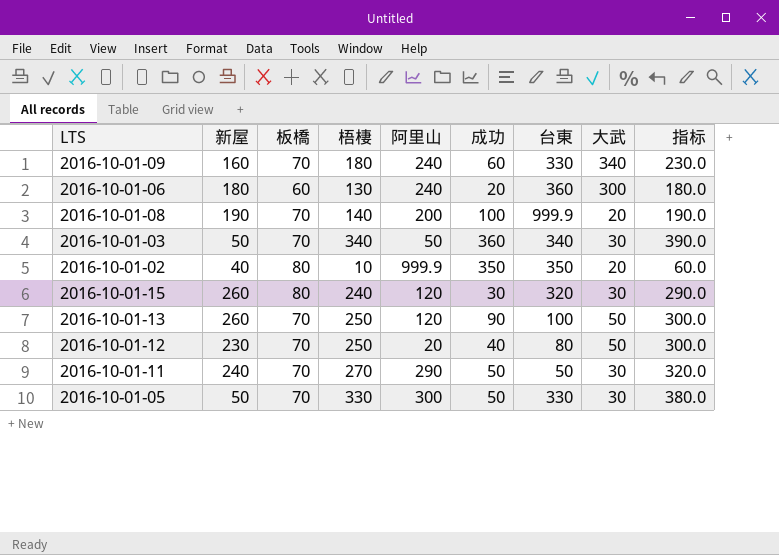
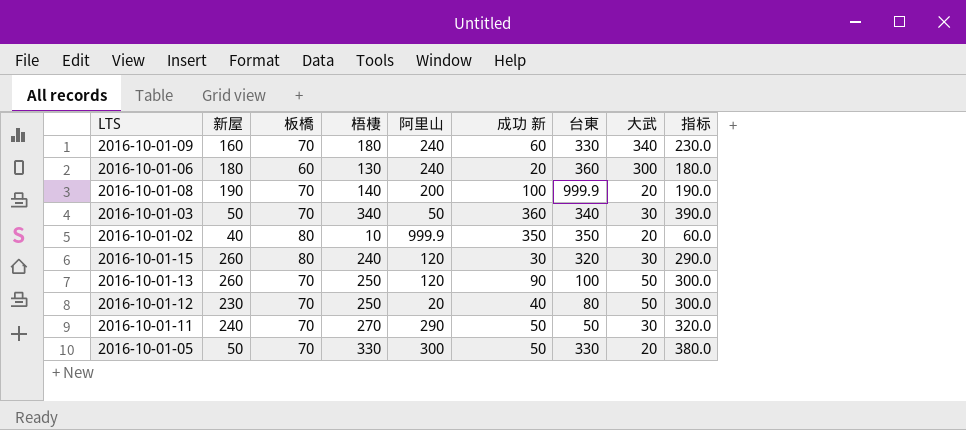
column name: 成功 -> 成功 新
2016-10-01-05 | 大武: 30 -> 20

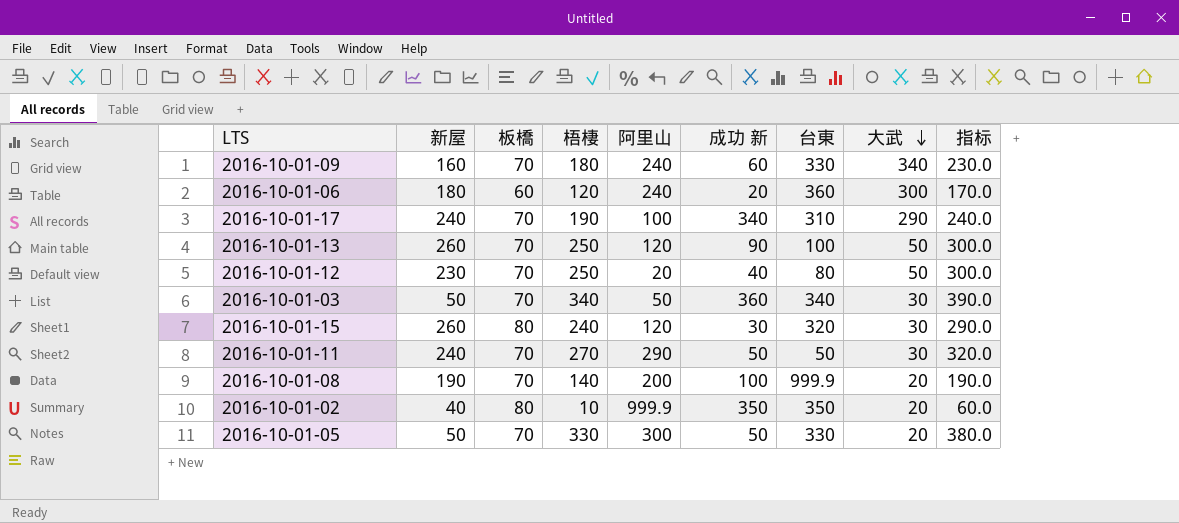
row order: none -> 大武 descending
2016-10-01-06 | 梧棲: 130 -> 120
2016-10-01-06 | 指标: 180.0 -> 170.0
row 2016-10-01-17: none -> 240 | 70 | 190 | 100 | 340 | 310 | 290 | 240.0

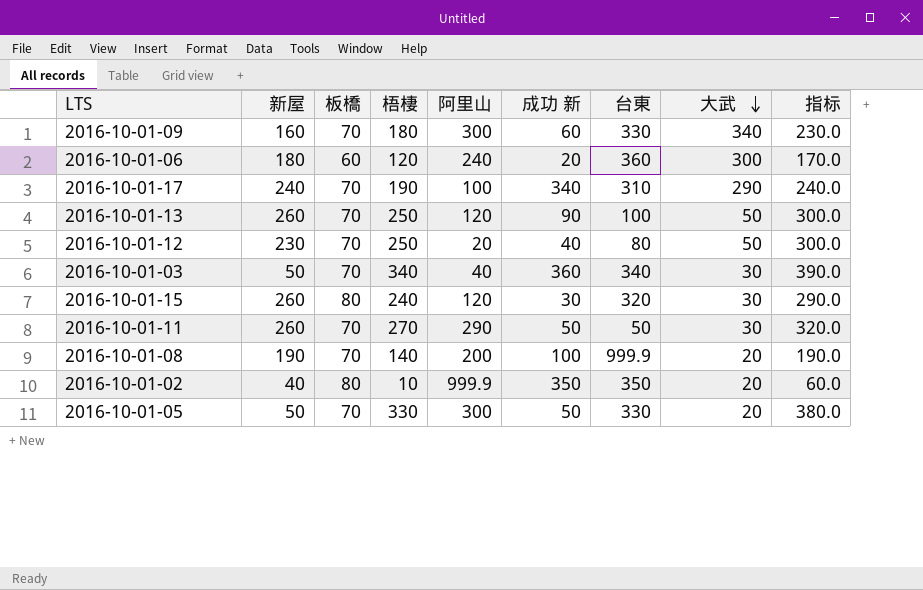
2016-10-01-09 | 阿里山: 240 -> 300
2016-10-01-03 | 阿里山: 50 -> 40
2016-10-01-11 | 新屋: 240 -> 260

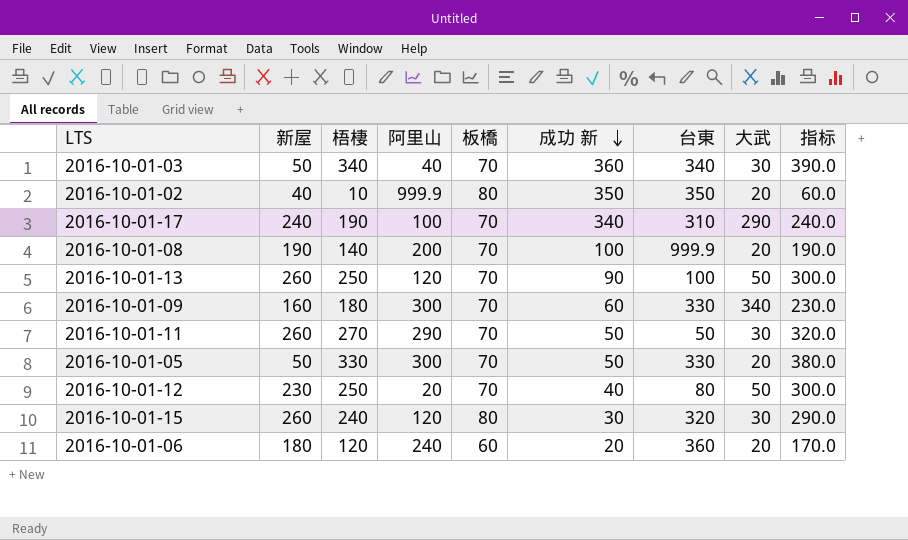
row order: 大武 descending -> 成功 新 descending
column 板橋 | position: 3 -> 5
2016-10-01-06 | 大武: 300 -> 20

